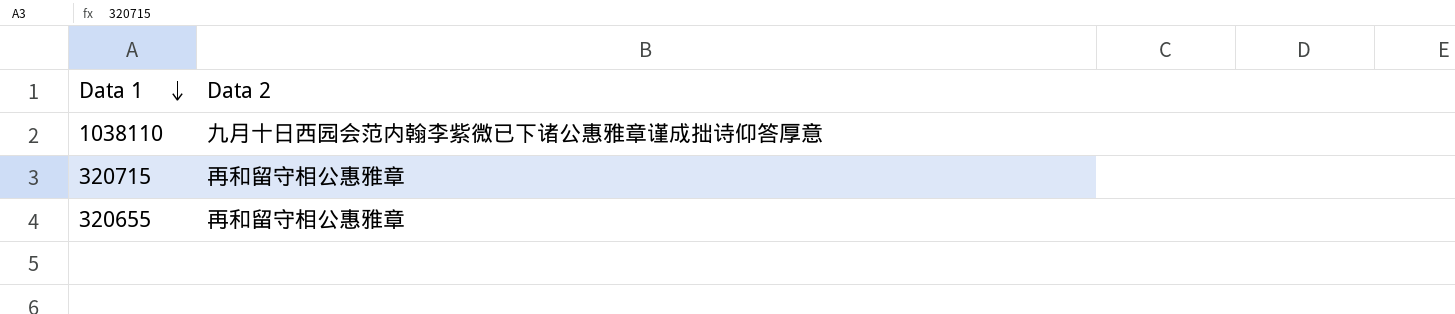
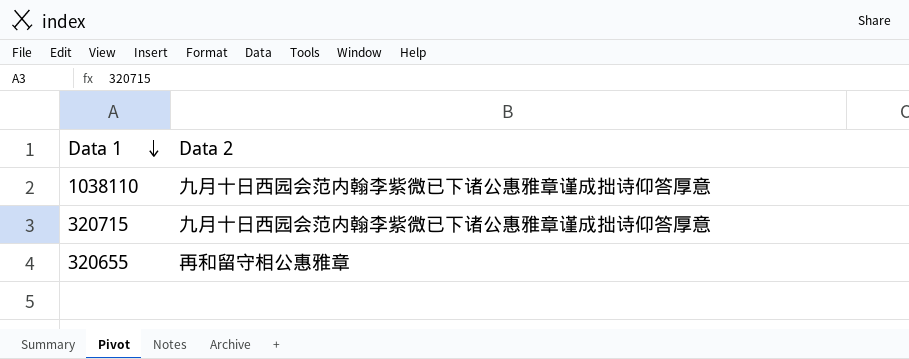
320715 | Data 2: 再和留守相公惠雅章 -> 九月十日西园会范内翰李紫微已下诸公惠雅章谨成拙诗仰答厚意

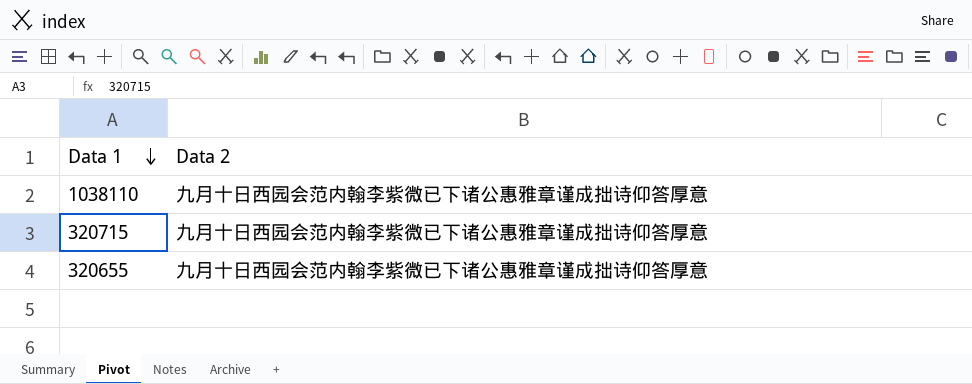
320655 | Data 2: 再和留守相公惠雅章 -> 九月十日西园会范内翰李紫微已下诸公惠雅章谨成拙诗仰答厚意

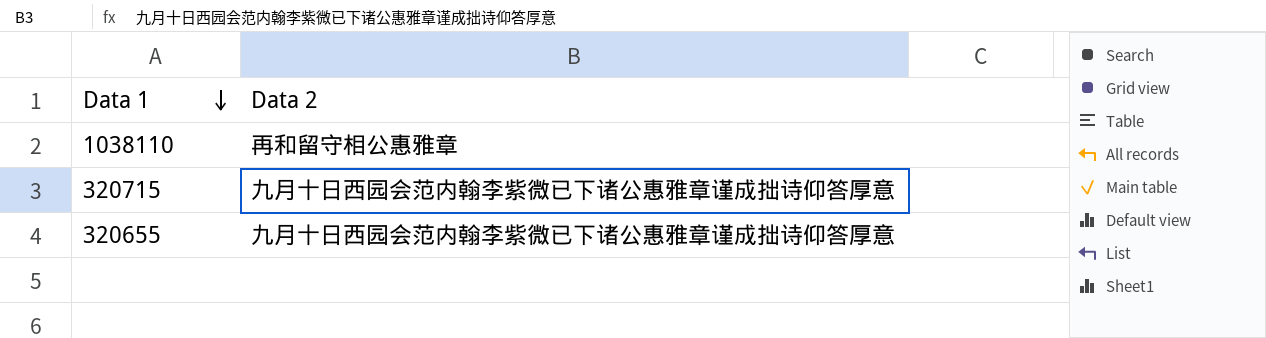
1038110 | Data 2: 九月十日西园会范内翰李紫微已下诸公惠雅章谨成拙诗仰答厚意 -> 再和留守相公惠雅章

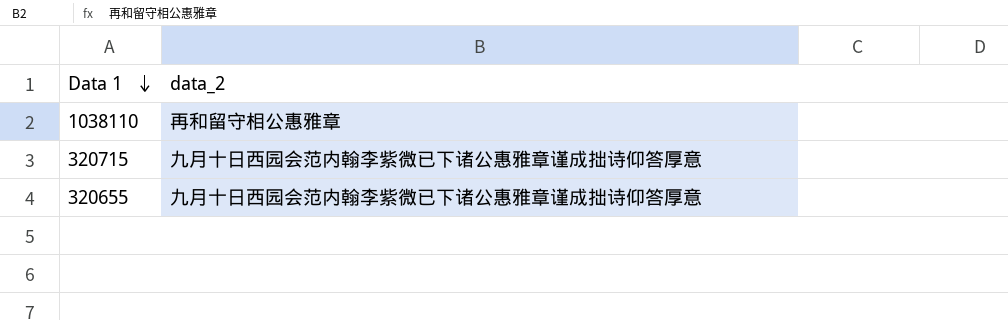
column name: Data 2 -> data_2

